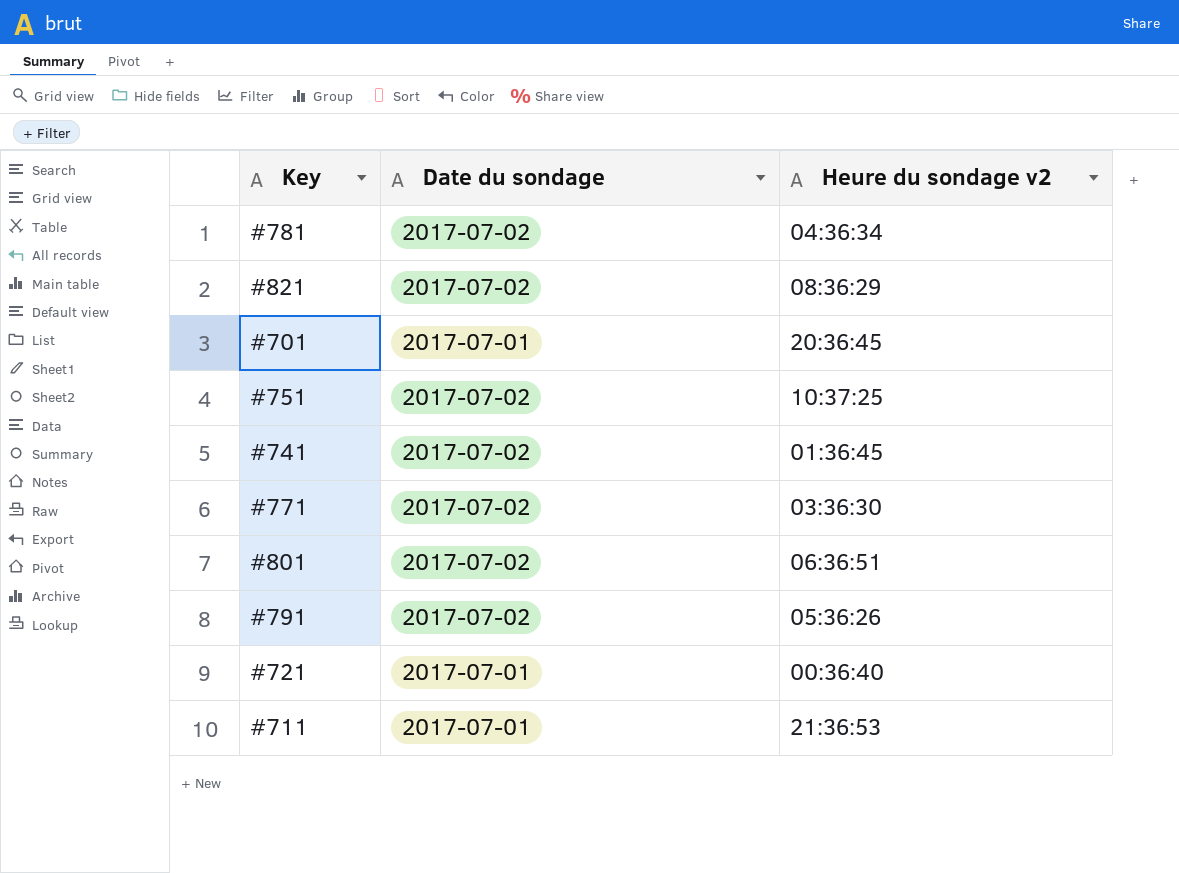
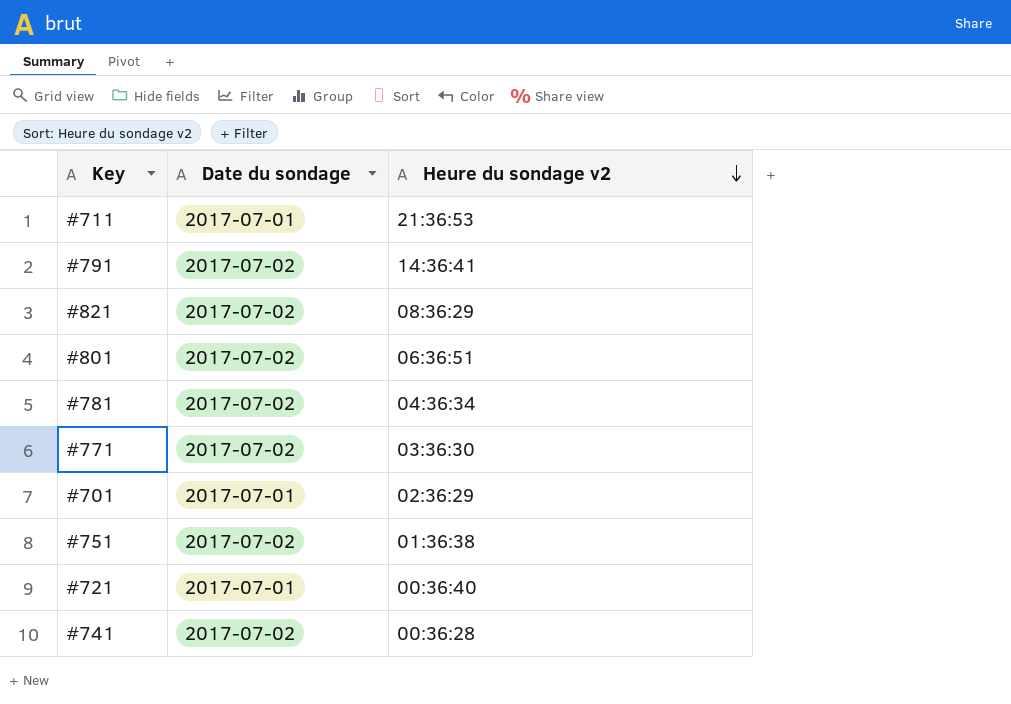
row order: none -> Heure du sondage v2 descending
#791 | Heure du sondage v2: 05:36:26 -> 14:36:41
#701 | Heure du sondage v2: 20:36:45 -> 02:36:29
#751 | Heure du sondage v2: 10:37:25 -> 01:36:38
#741 | Heure du sondage v2: 01:36:45 -> 00:36:28

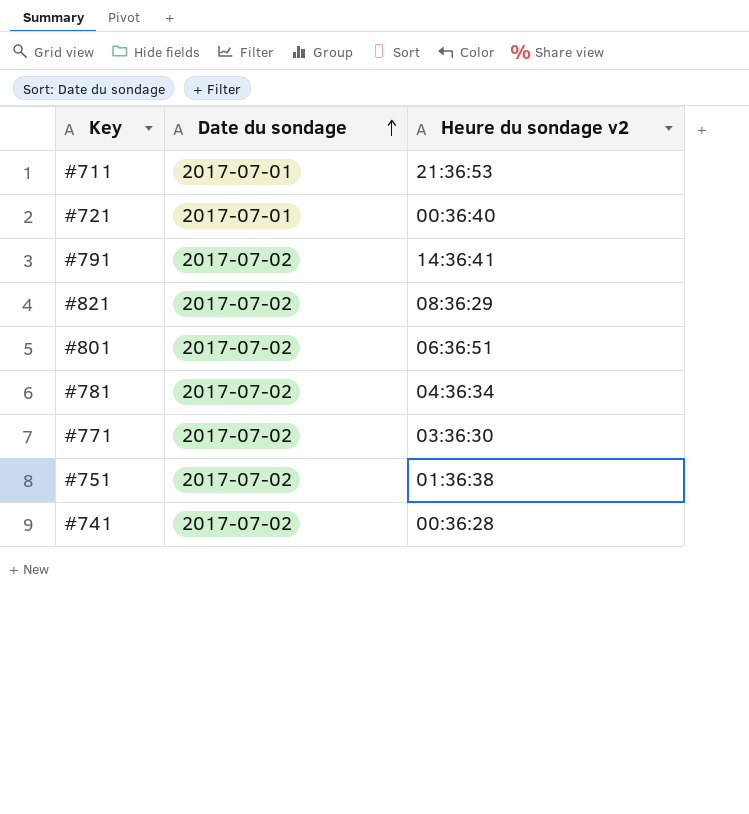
row order: Heure du sondage v2 descending -> Date du sondage ascending
row #701: 2017-07-01 | 02:36:29 -> none

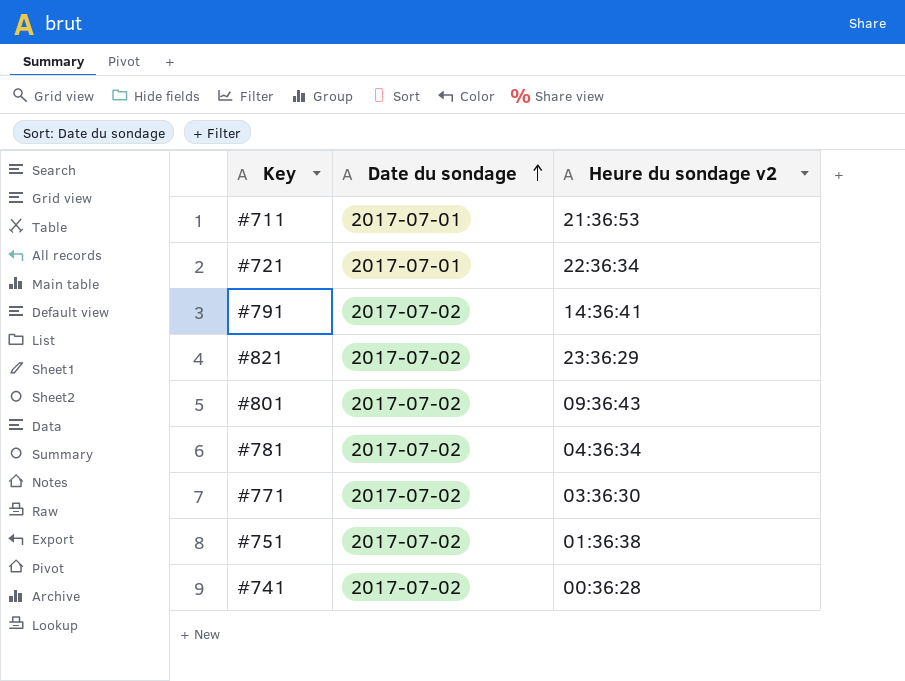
#721 | Heure du sondage v2: 00:36:40 -> 22:36:34
#821 | Heure du sondage v2: 08:36:29 -> 23:36:29
#801 | Heure du sondage v2: 06:36:51 -> 09:36:43

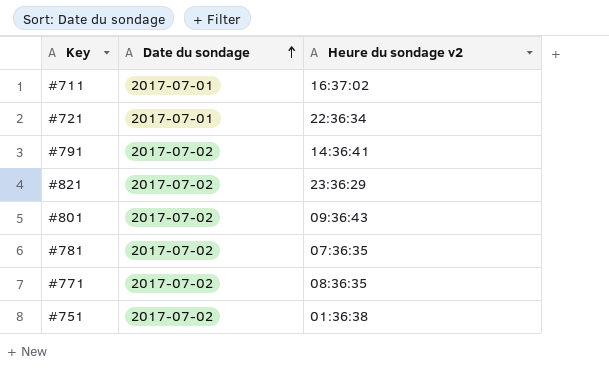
row #741: 2017-07-02 | 00:36:28 -> none
#711 | Heure du sondage v2: 21:36:53 -> 16:37:02
#781 | Heure du sondage v2: 04:36:34 -> 07:36:35
#771 | Heure du sondage v2: 03:36:30 -> 08:36:35

